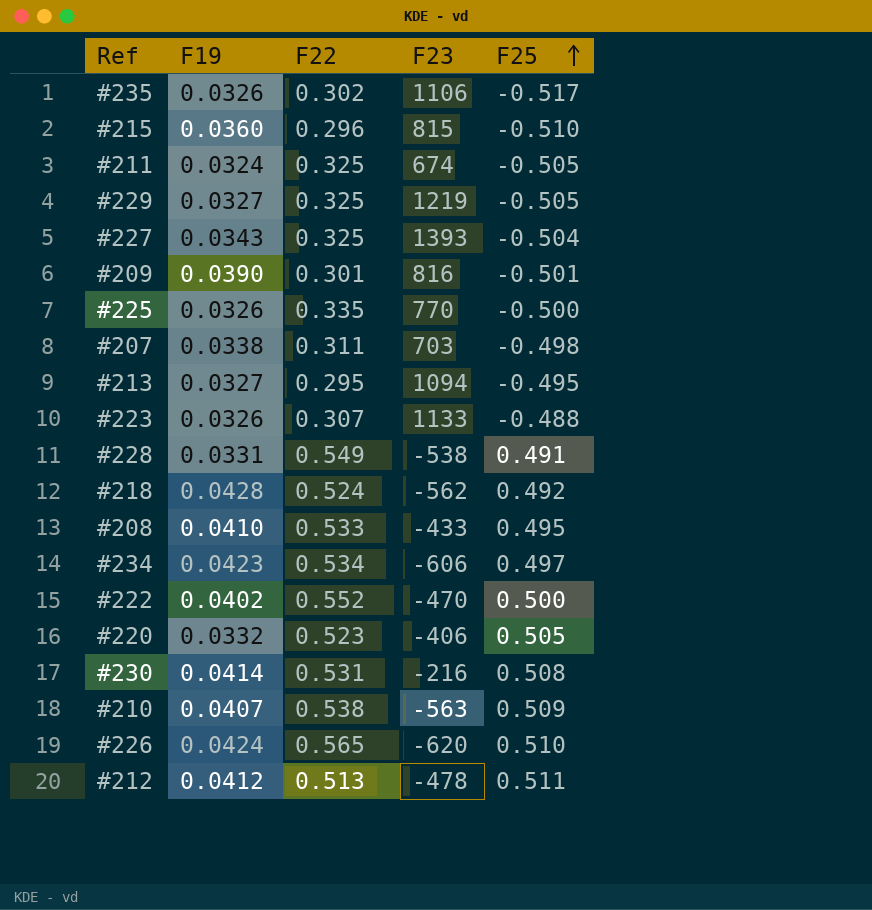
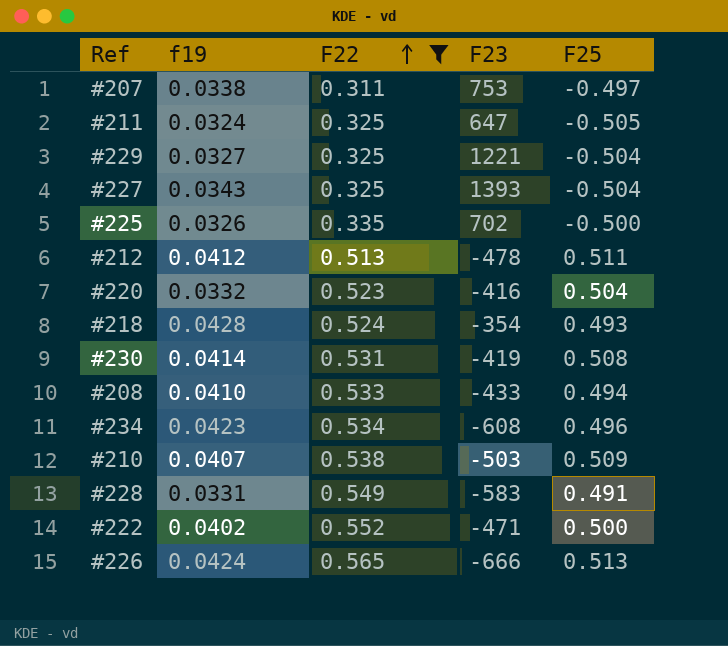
filter: none -> F22 >= 0.311
row order: F25 ascending -> F22 ascending
column name: F19 -> f19
#207 | F23: 703 -> 753
#207 | F25: -0.498 -> -0.497
#211 | F23: 674 -> 647
#229 | F23: 1219 -> 1221
#229 | F25: -0.505 -> -0.504
#225 | F23: 770 -> 702
#220 | F23: -406 -> -416
#220 | F25: 0.505 -> 0.504
#218 | F23: -562 -> -354
#218 | F25: 0.492 -> 0.493
#230 | F23: -216 -> -419
#208 | F25: 0.495 -> 0.494
#234 | F23: -606 -> -608
#234 | F25: 0.497 -> 0.496
#210 | F23: -563 -> -503
#228 | F23: -538 -> -583
#222 | F23: -470 -> -471
#226 | F23: -620 -> -666
#226 | F25: 0.510 -> 0.513

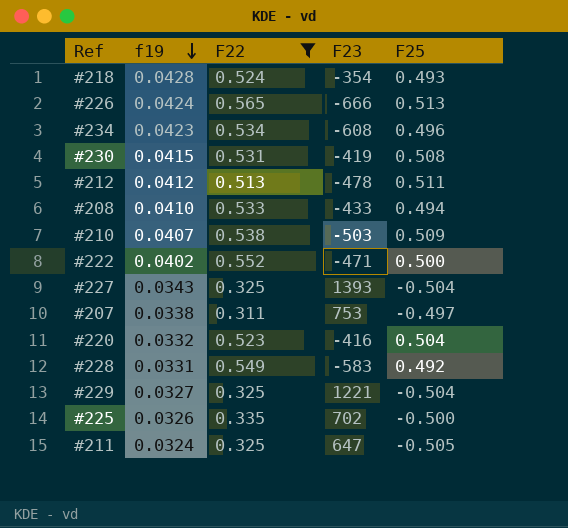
row order: F22 ascending -> f19 descending
#230 | f19: 0.0414 -> 0.0415
#228 | F25: 0.491 -> 0.492

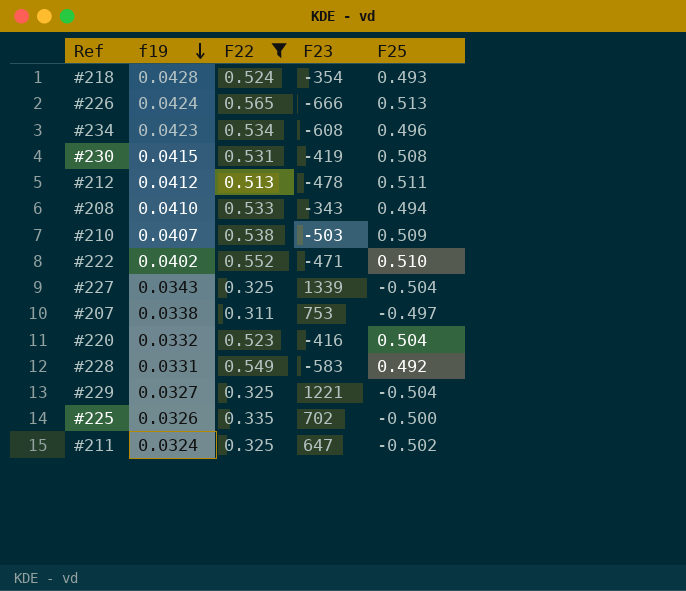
#208 | F23: -433 -> -343
#222 | F25: 0.500 -> 0.510
#227 | F23: 1393 -> 1339
#211 | F25: -0.505 -> -0.502

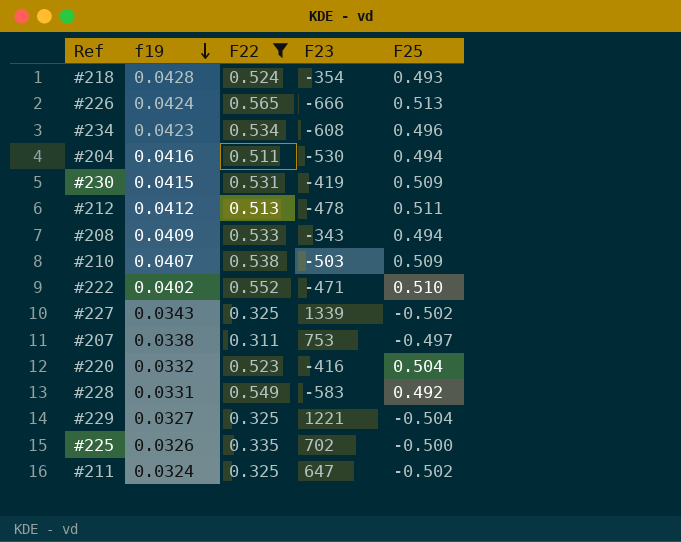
row #204: none -> 0.0416 | 0.511 | -530 | 0.494
#230 | F25: 0.508 -> 0.509
#208 | f19: 0.0410 -> 0.0409
#227 | F25: -0.504 -> -0.502

